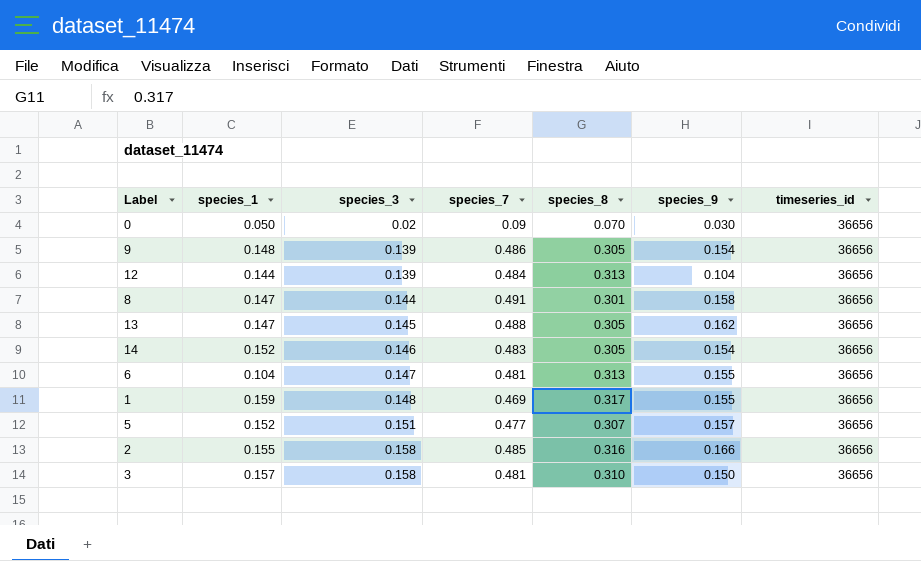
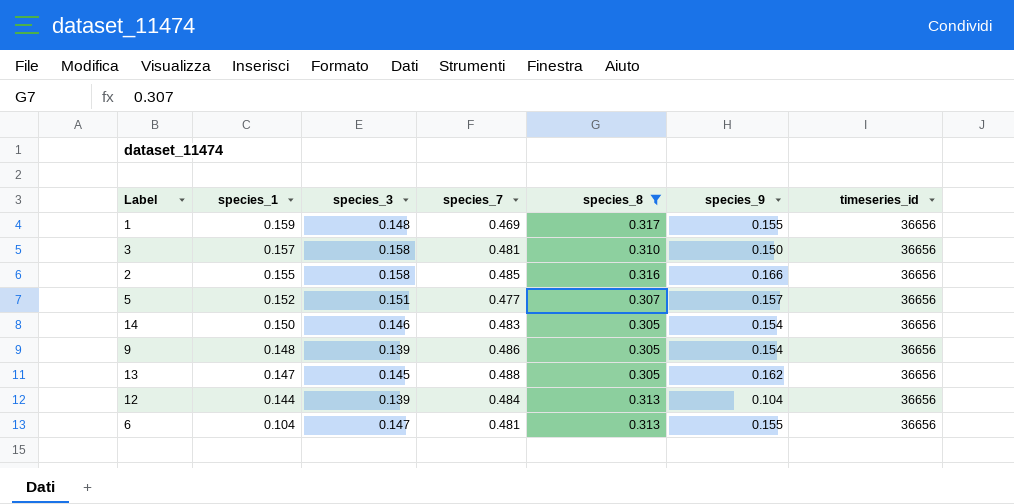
filter: none -> species_8 >= 0.305
row order: species_3 ascending -> species_1 descending
14 | species_1: 0.152 -> 0.150

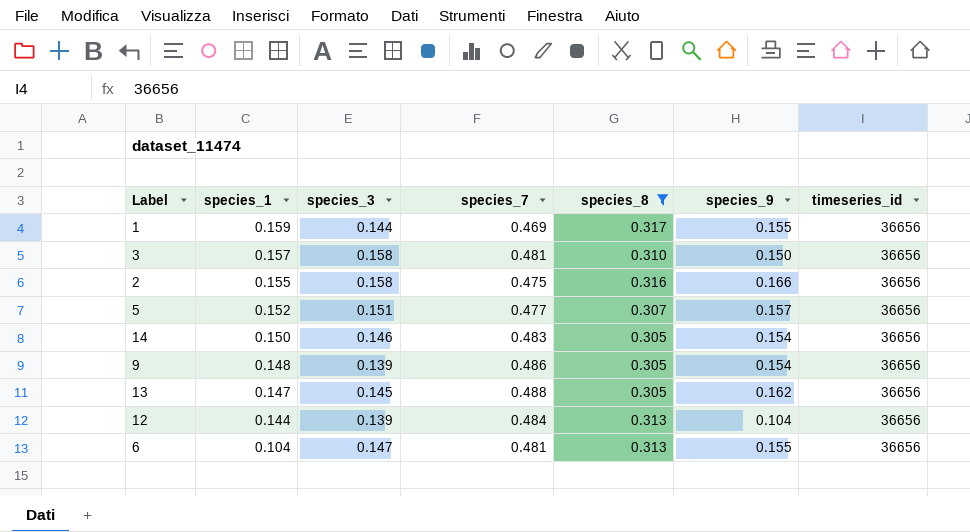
1 | species_3: 0.148 -> 0.144
2 | species_7: 0.485 -> 0.475

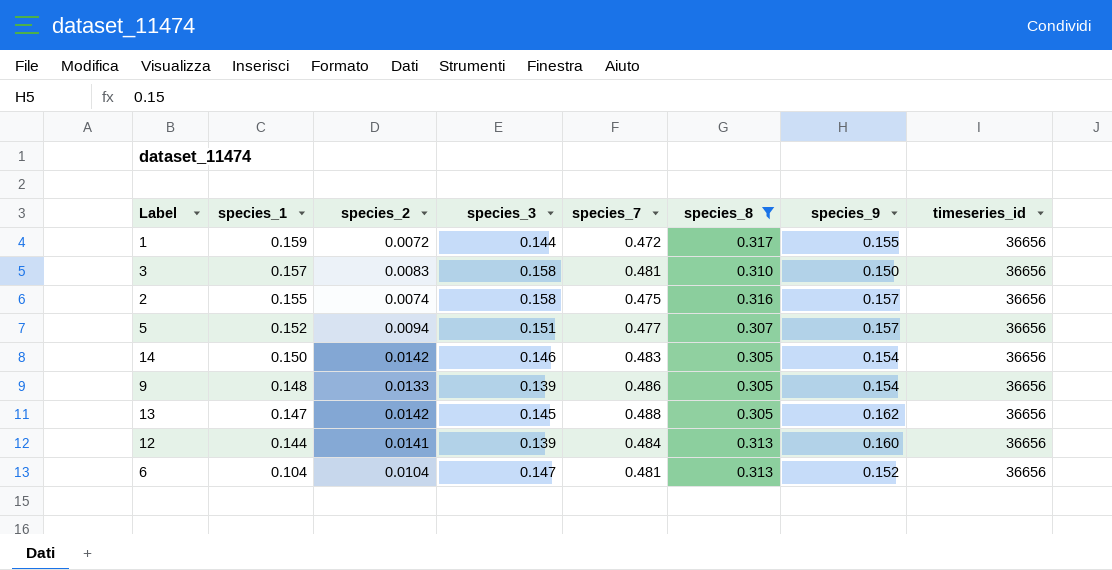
column species_2 | position: none -> 3
1 | species_7: 0.469 -> 0.472
2 | species_9: 0.166 -> 0.157
12 | species_9: 0.104 -> 0.160
6 | species_9: 0.155 -> 0.152

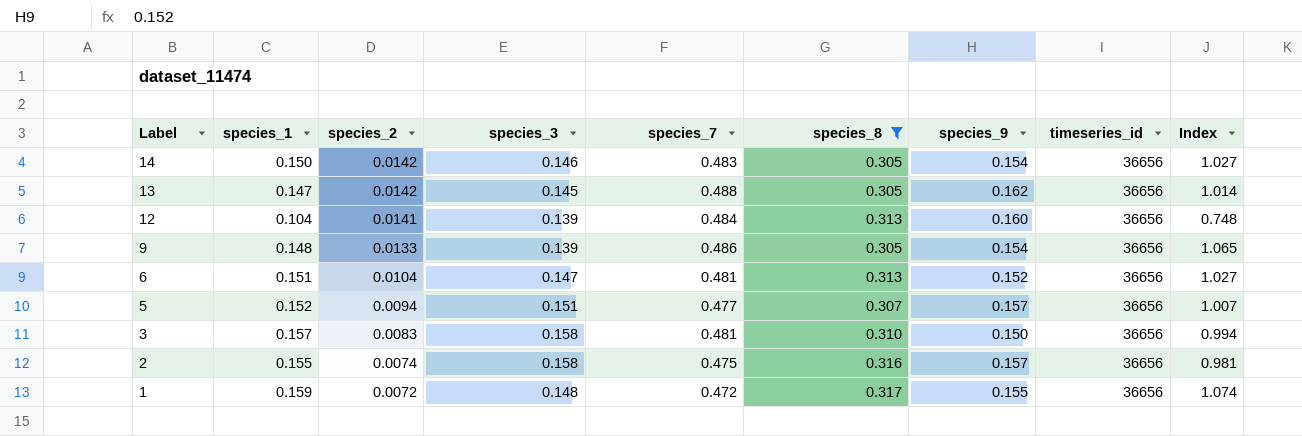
row order: species_1 descending -> Label descending
column Index | formula: none -> [species_1] / [species_3]
12 | species_1: 0.144 -> 0.104
6 | species_1: 0.104 -> 0.151
1 | species_3: 0.144 -> 0.148

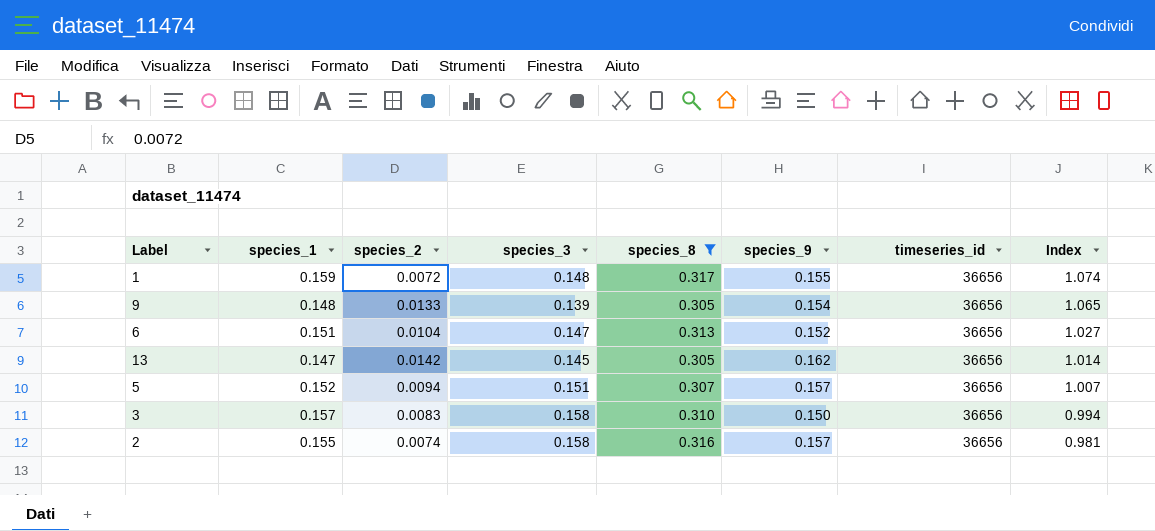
row order: Label descending -> Index descending
column species_7 | position: 5 -> none
row 14: 0.150 | 0.0142 | 0.146 | 0.483 | 0.305 | 0.154 | 36656 | 1.027 -> none
row 12: 0.104 | 0.0141 | 0.139 | 0.484 | 0.313 | 0.160 | 36656 | 0.748 -> none

